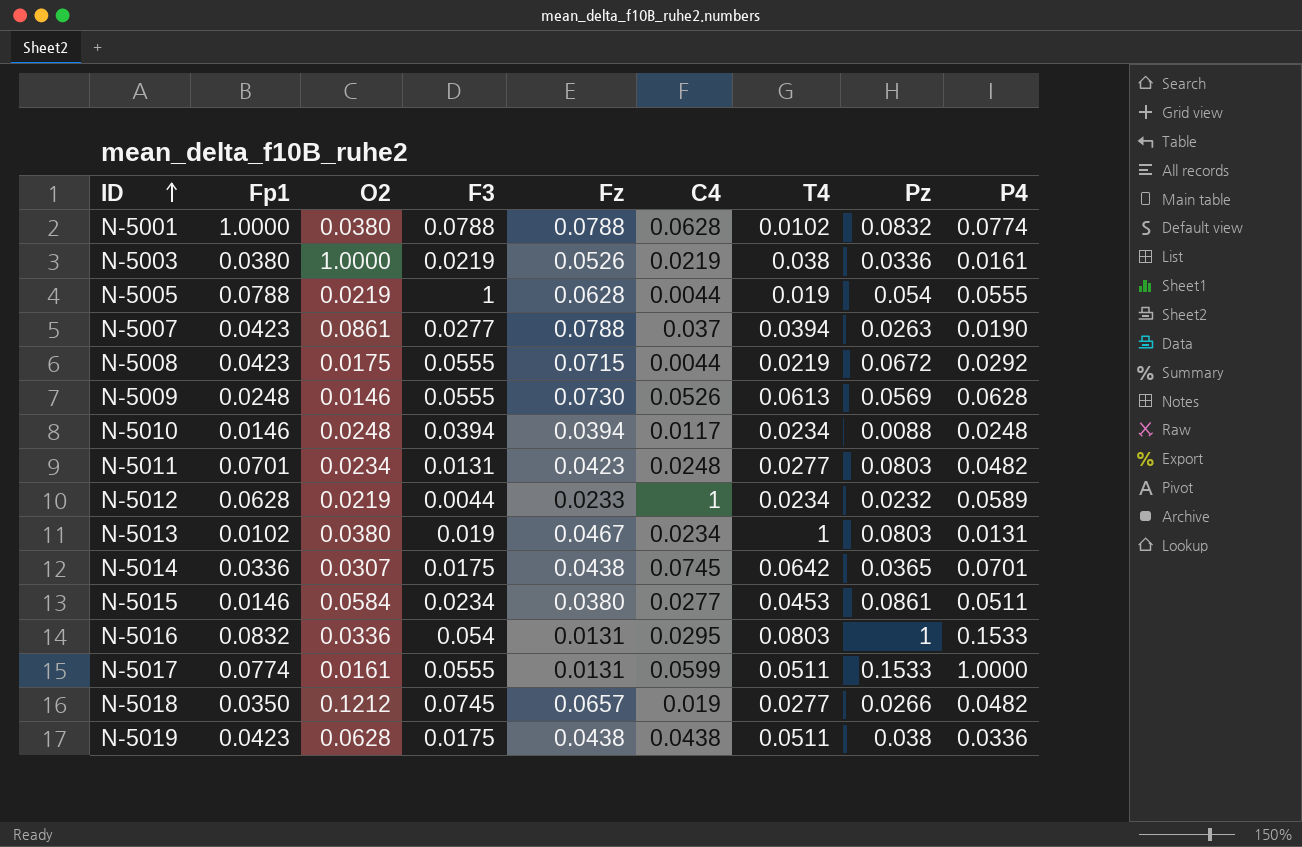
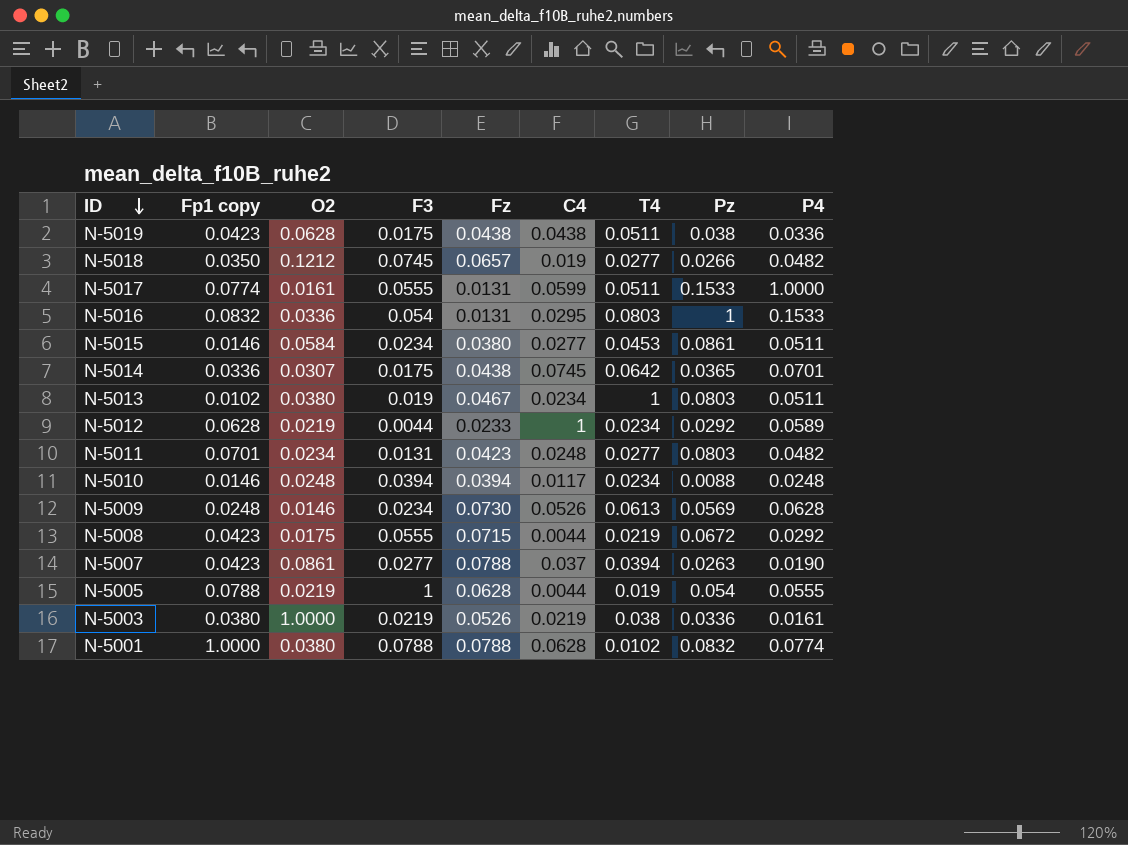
row order: ID ascending -> ID descending
column name: Fp1 -> Fp1 copy
N-5013 | P4: 0.0131 -> 0.0511
N-5012 | Pz: 0.0232 -> 0.0292
N-5009 | F3: 0.0555 -> 0.0234

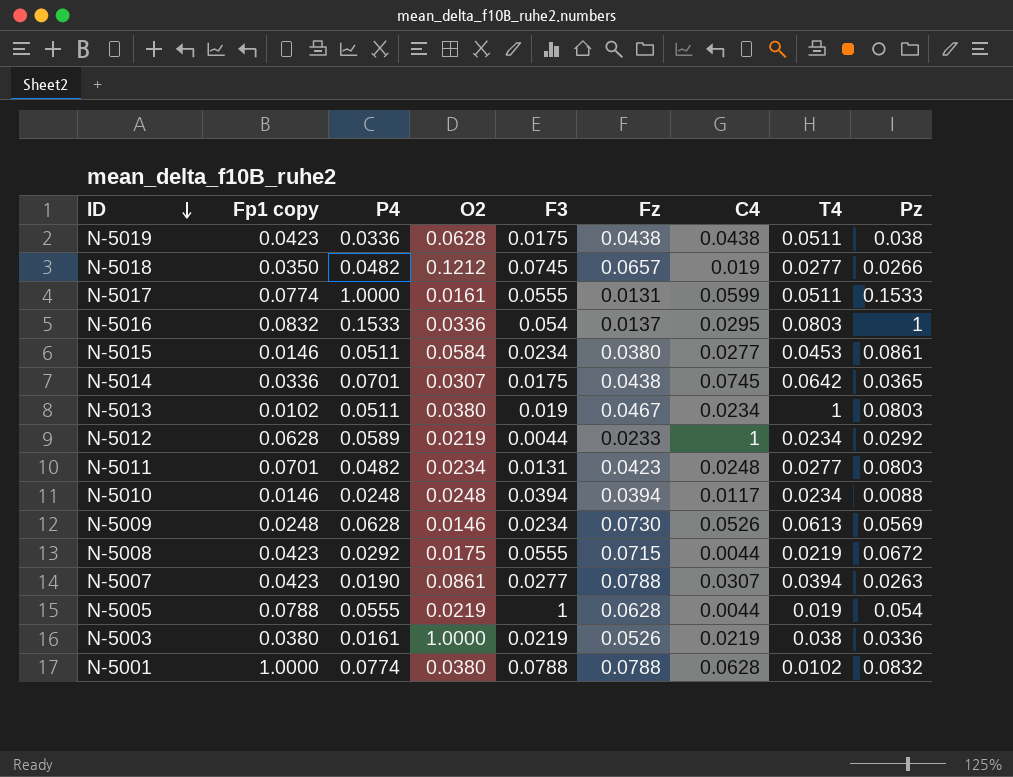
column P4 | position: 9 -> 3
N-5016 | Fz: 0.0131 -> 0.0137
N-5007 | C4: 0.037 -> 0.0307

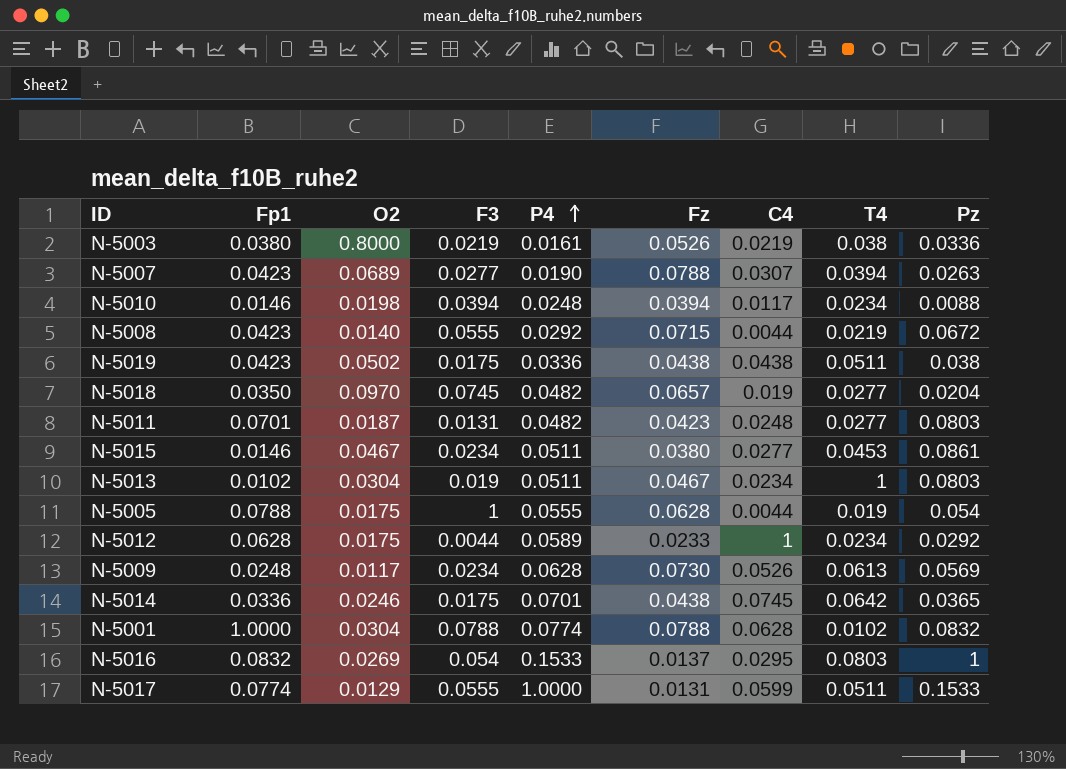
row order: ID descending -> P4 ascending
column name: Fp1 copy -> Fp1
column P4 | position: 3 -> 5
N-5003 | O2: 1.0000 -> 0.8000
N-5007 | O2: 0.0861 -> 0.0689
N-5010 | O2: 0.0248 -> 0.0198
N-5008 | O2: 0.0175 -> 0.0140
N-5019 | O2: 0.0628 -> 0.0502
N-5018 | O2: 0.1212 -> 0.0970
N-5018 | Pz: 0.0266 -> 0.0204
N-5011 | O2: 0.0234 -> 0.0187
N-5015 | O2: 0.0584 -> 0.0467
N-5013 | O2: 0.0380 -> 0.0304
N-5005 | O2: 0.0219 -> 0.0175
N-5012 | O2: 0.0219 -> 0.0175
N-5009 | O2: 0.0146 -> 0.0117
N-5014 | O2: 0.0307 -> 0.0246
N-5001 | O2: 0.0380 -> 0.0304
N-5016 | O2: 0.0336 -> 0.0269
N-5017 | O2: 0.0161 -> 0.0129

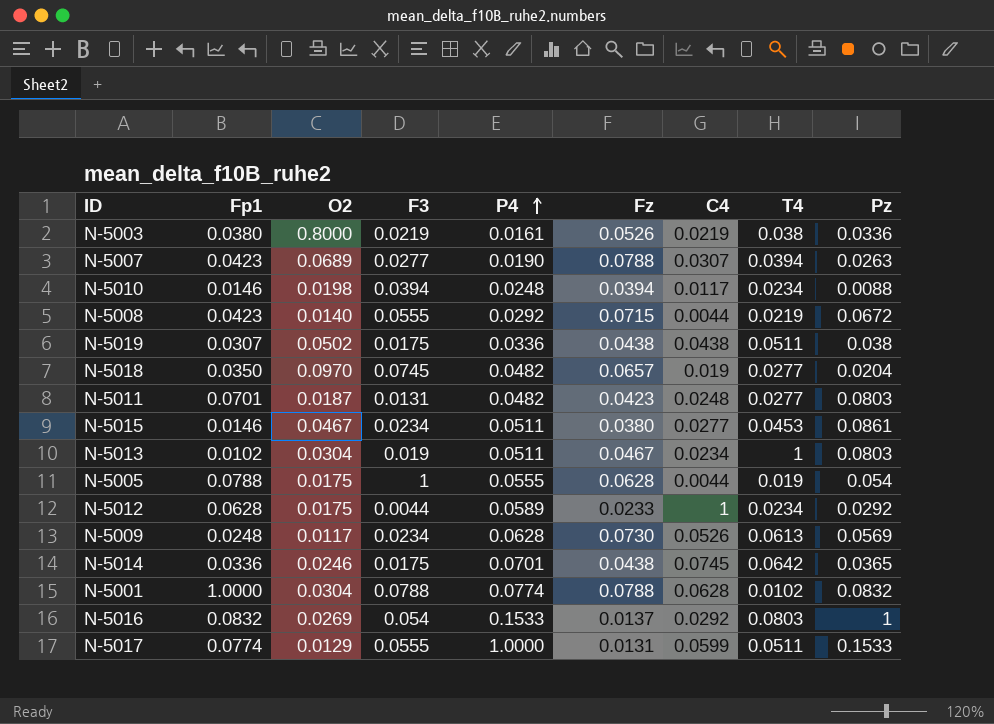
N-5019 | Fp1: 0.0423 -> 0.0307
N-5016 | C4: 0.0295 -> 0.0292

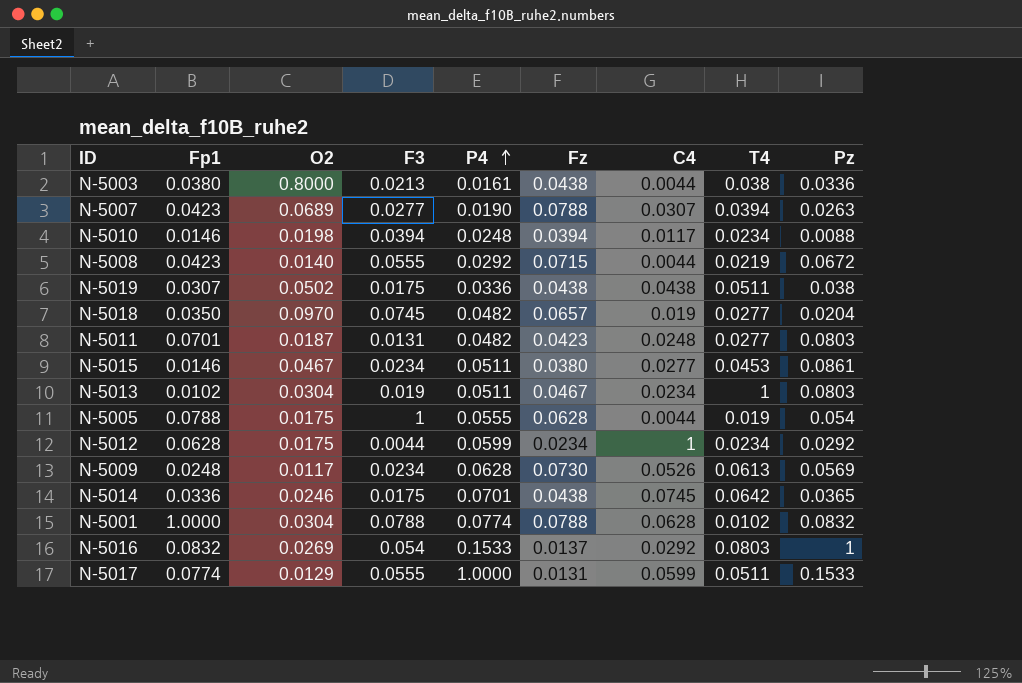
N-5003 | F3: 0.0219 -> 0.0213
N-5003 | Fz: 0.0526 -> 0.0438
N-5003 | C4: 0.0219 -> 0.0044
N-5012 | P4: 0.0589 -> 0.0599
N-5012 | Fz: 0.0233 -> 0.0234

